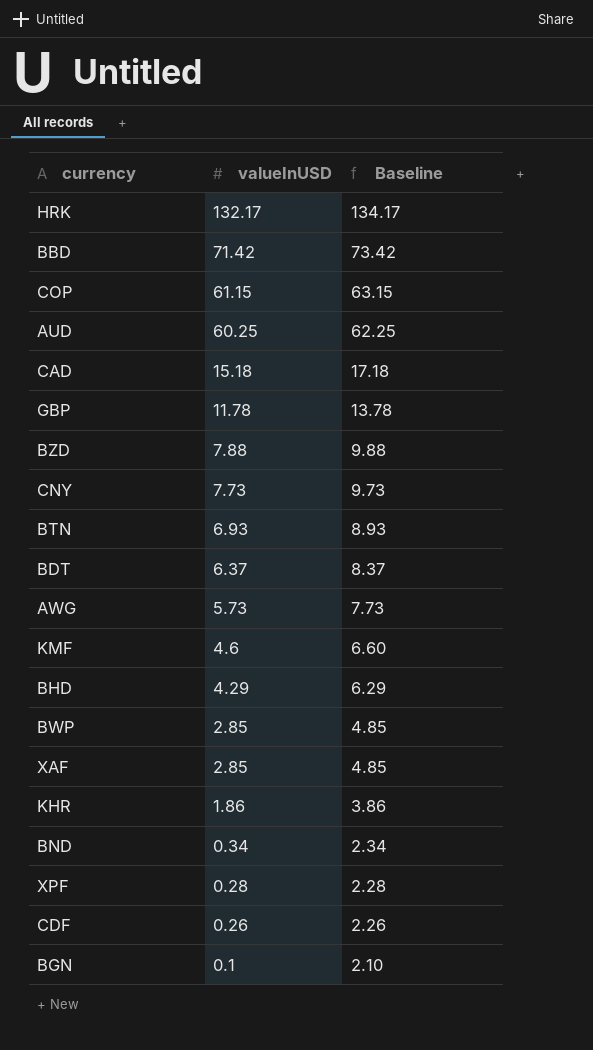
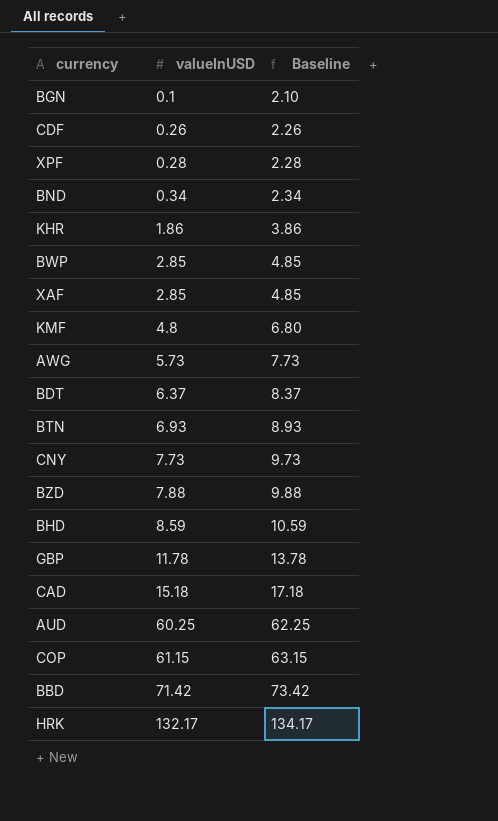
row order: valueInUSD descending -> valueInUSD ascending
KMF | valueInUSD: 4.6 -> 4.8
KMF | Baseline: 6.60 -> 6.80
BHD | valueInUSD: 4.29 -> 8.59
BHD | Baseline: 6.29 -> 10.59

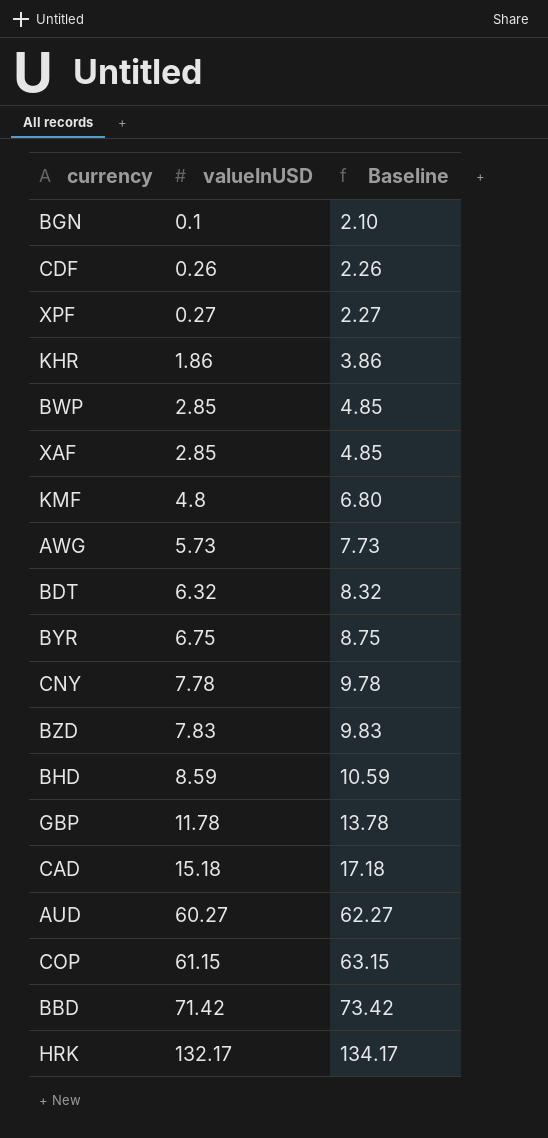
row BND: 0.34 | 2.34 -> none
row BTN: 6.93 | 8.93 -> none
XPF | valueInUSD: 0.28 -> 0.27
XPF | Baseline: 2.28 -> 2.27
BDT | valueInUSD: 6.37 -> 6.32
BDT | Baseline: 8.37 -> 8.32
row BYR: none -> 6.75 | 8.75
CNY | valueInUSD: 7.73 -> 7.78
CNY | Baseline: 9.73 -> 9.78
BZD | valueInUSD: 7.88 -> 7.83
BZD | Baseline: 9.88 -> 9.83
AUD | valueInUSD: 60.25 -> 60.27
AUD | Baseline: 62.25 -> 62.27

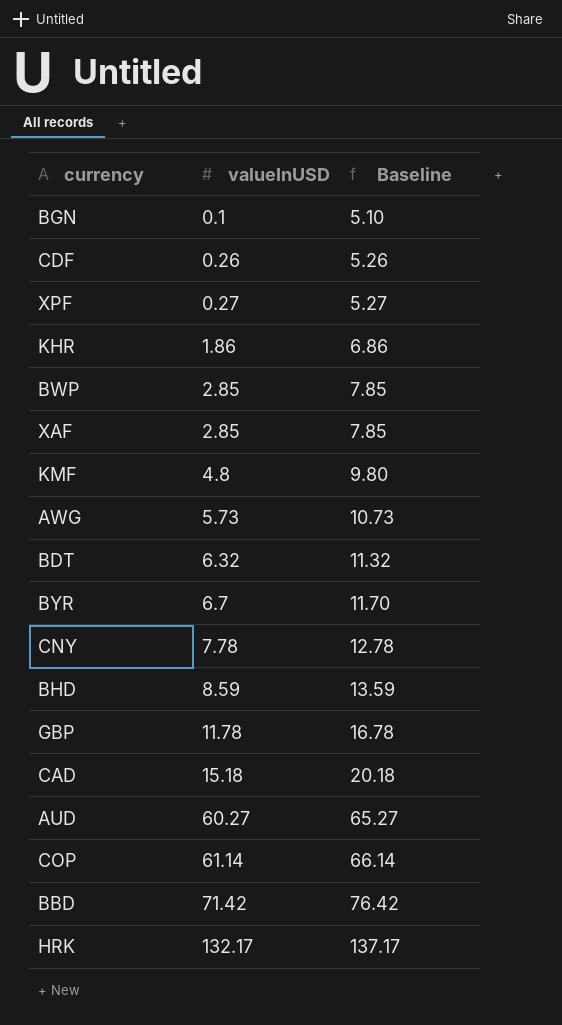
column Baseline | formula: [valueInUSD] + 2 -> [valueInUSD] + 5
row BZD: 7.83 | 9.83 -> none
BYR | valueInUSD: 6.75 -> 6.7
COP | valueInUSD: 61.15 -> 61.14

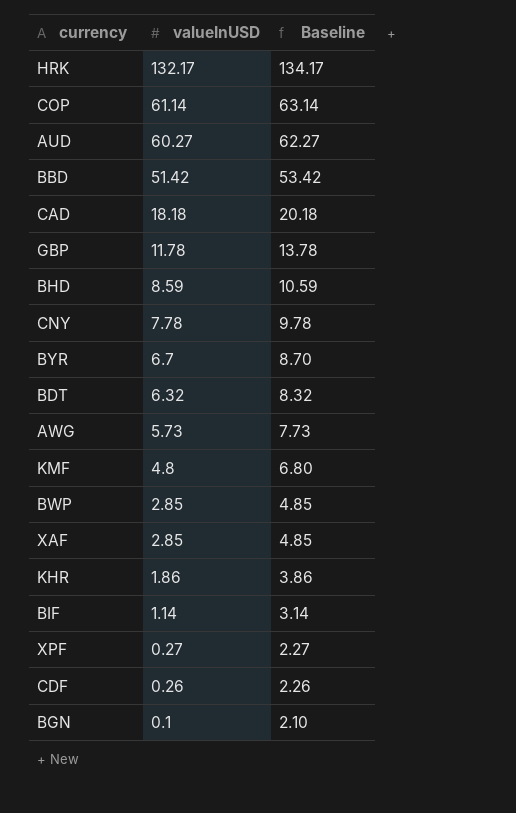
row order: valueInUSD ascending -> valueInUSD descending
column Baseline | formula: [valueInUSD] + 5 -> [valueInUSD] + 2
BBD | valueInUSD: 71.42 -> 51.42
CAD | valueInUSD: 15.18 -> 18.18
row BIF: none -> 1.14 | 3.14

